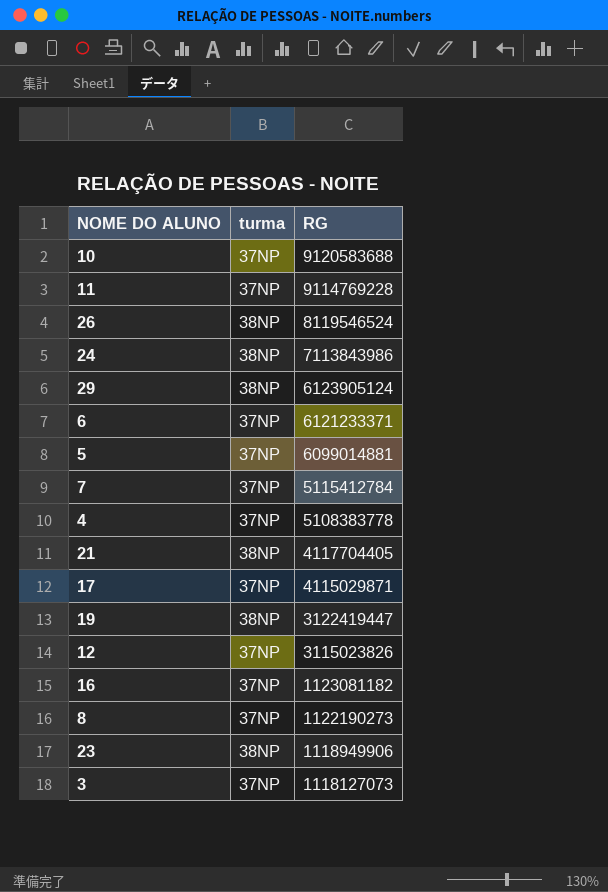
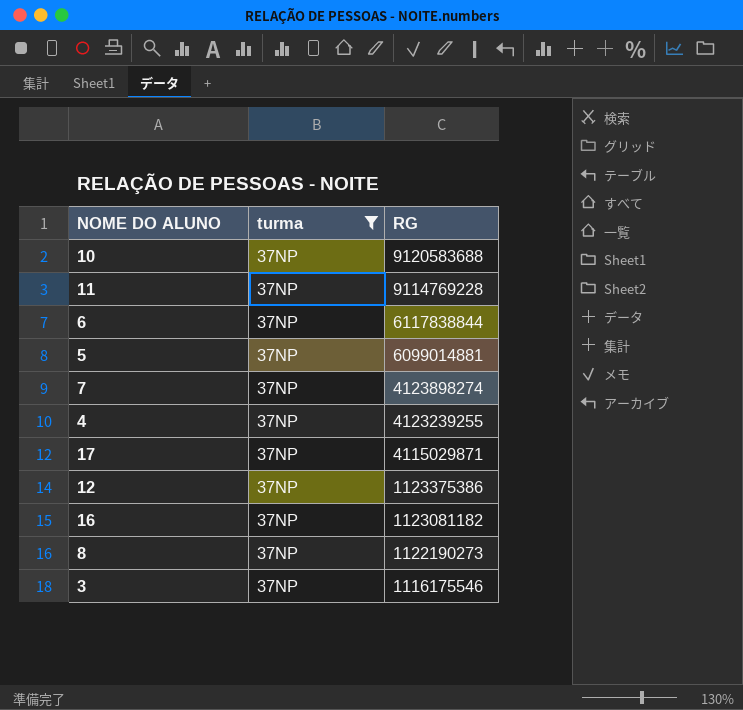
filter: none -> turma = 37NP
6 | RG: 6121233371 -> 6117838844
7 | RG: 5115412784 -> 4123898274
4 | RG: 5108383778 -> 4123239255
12 | RG: 3115023826 -> 1123375386
3 | RG: 1118127073 -> 1116175546

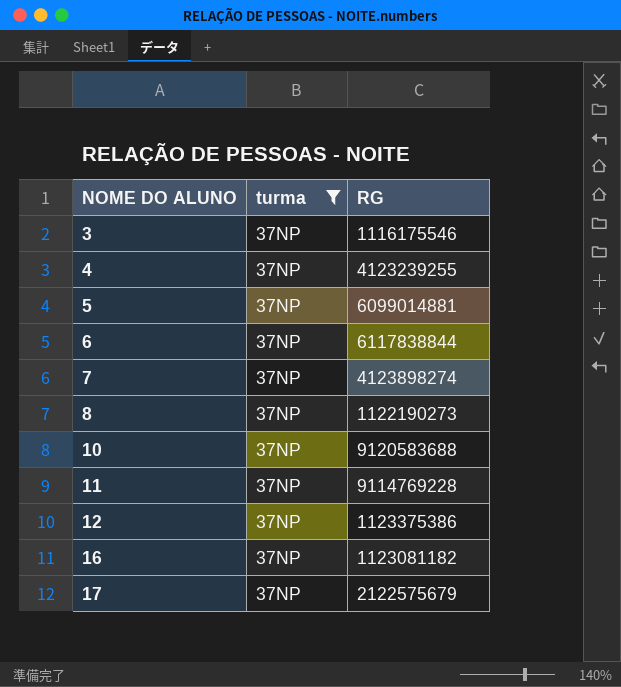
row order: RG descending -> NOME DO ALUNO ascending
17 | RG: 4115029871 -> 2122575679

